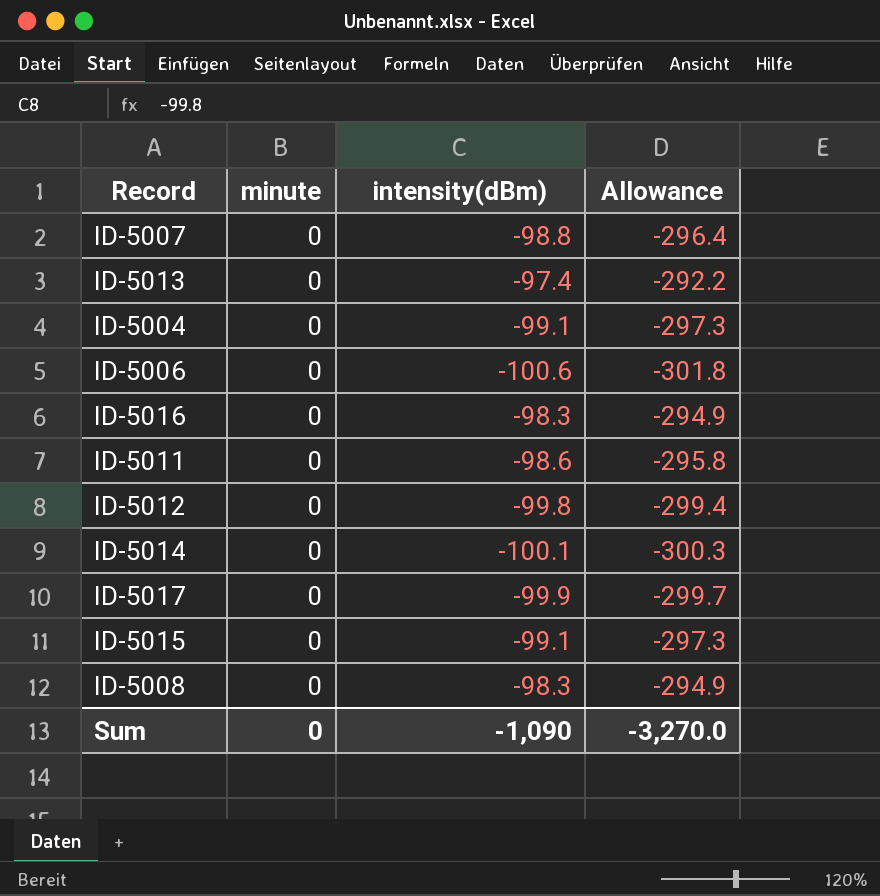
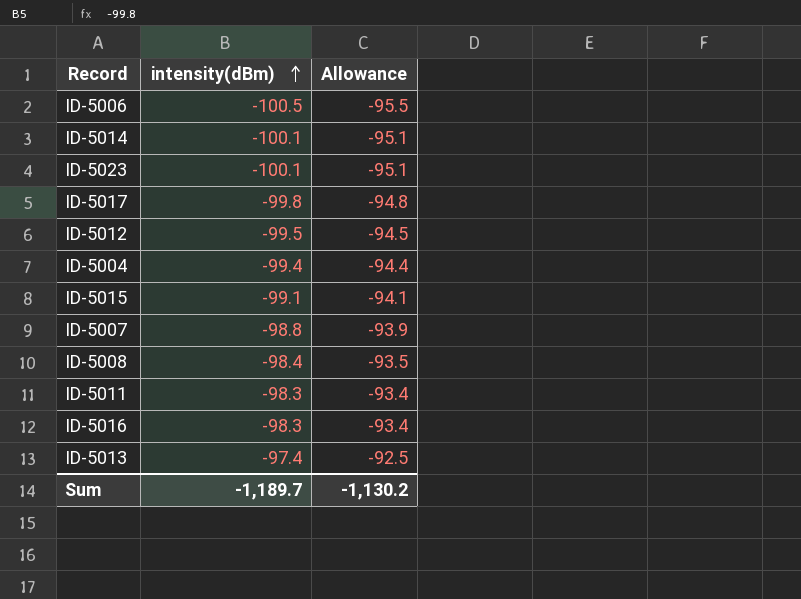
row order: none -> intensity(dBm) ascending
column minute | position: 2 -> none
column Allowance | formula: [intensity(dBm)] * 3 -> [intensity(dBm)] * 0.95
ID-5006 | intensity(dBm): -100.6 -> -100.5
row ID-5023: none -> -100.1 | -95.1
ID-5017 | intensity(dBm): -99.9 -> -99.8
ID-5012 | intensity(dBm): -99.8 -> -99.5
ID-5004 | intensity(dBm): -99.1 -> -99.4
ID-5008 | intensity(dBm): -98.3 -> -98.4
ID-5011 | intensity(dBm): -98.6 -> -98.3
Sum | intensity(dBm): -1,090 -> -1,189.7
Sum | Allowance: -3,270.0 -> -1,130.2

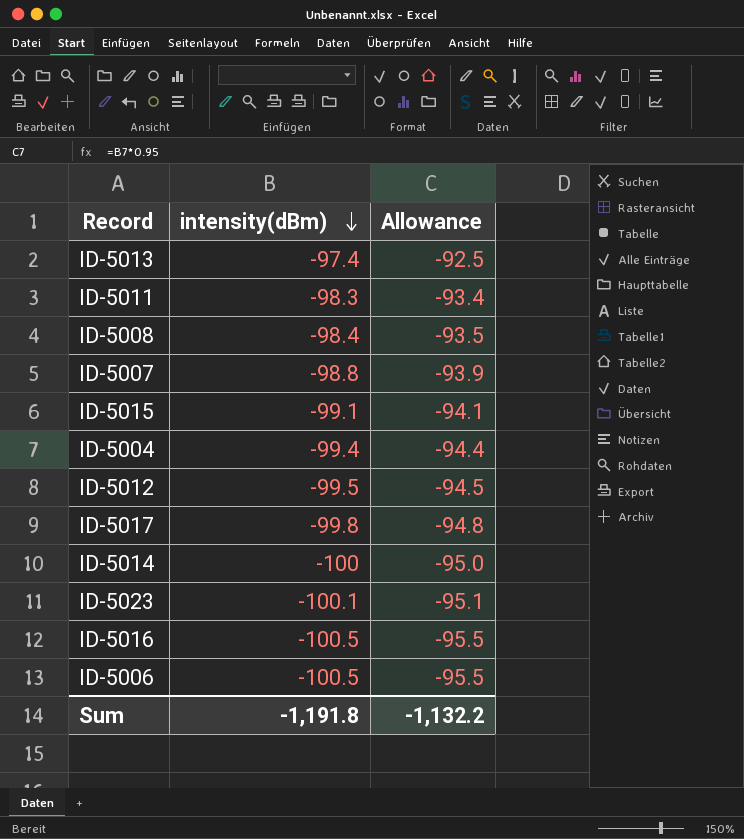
row order: intensity(dBm) ascending -> intensity(dBm) descending
ID-5014 | intensity(dBm): -100.1 -> -100
ID-5014 | Allowance: -95.1 -> -95.0
ID-5016 | intensity(dBm): -98.3 -> -100.5
ID-5016 | Allowance: -93.4 -> -95.5
Sum | intensity(dBm): -1,189.7 -> -1,191.8
Sum | Allowance: -1,130.2 -> -1,132.2

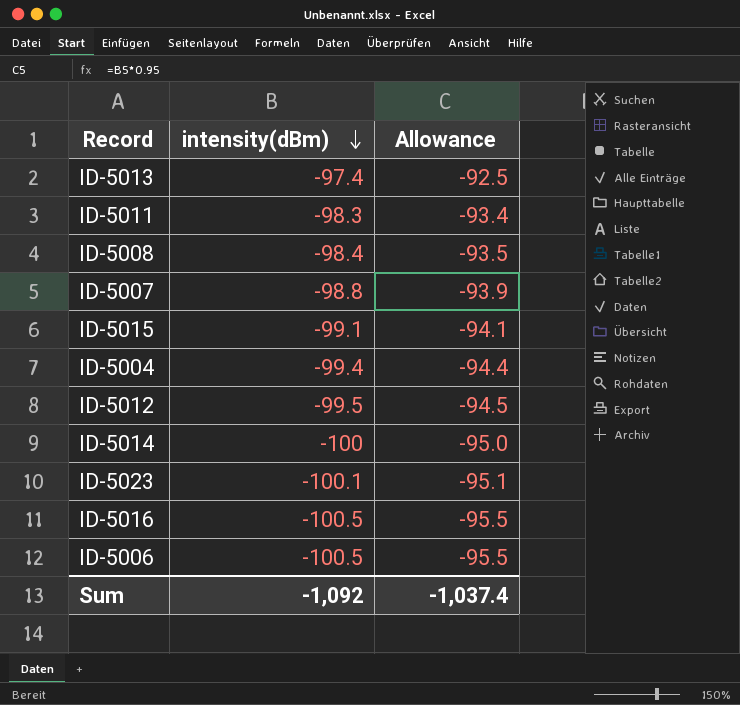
row ID-5017: -99.8 | -94.8 -> none
Sum | intensity(dBm): -1,191.8 -> -1,092
Sum | Allowance: -1,132.2 -> -1,037.4

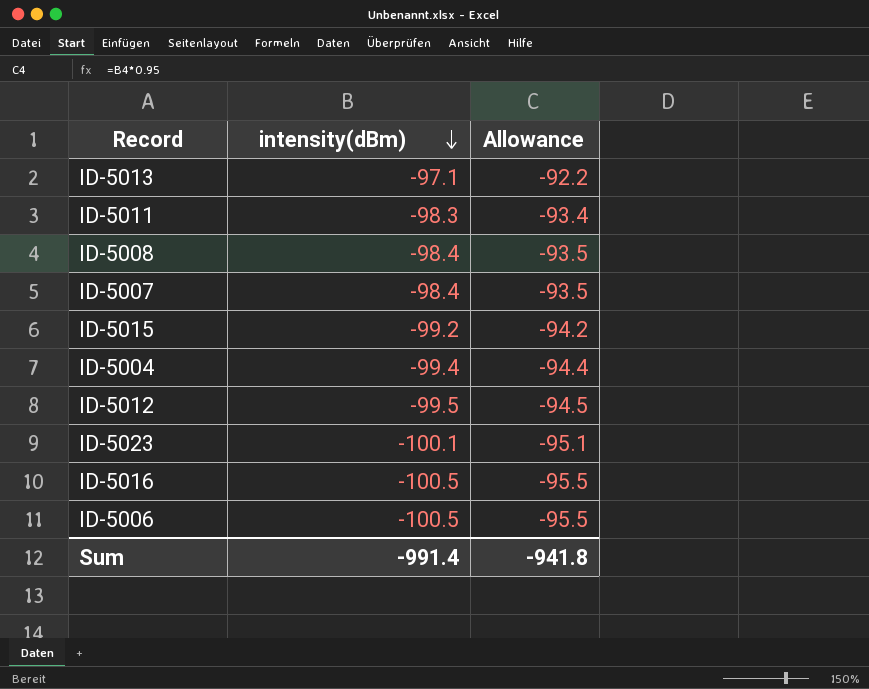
row ID-5014: -100 | -95.0 -> none
ID-5013 | intensity(dBm): -97.4 -> -97.1
ID-5013 | Allowance: -92.5 -> -92.2
ID-5007 | intensity(dBm): -98.8 -> -98.4
ID-5007 | Allowance: -93.9 -> -93.5
ID-5015 | intensity(dBm): -99.1 -> -99.2
ID-5015 | Allowance: -94.1 -> -94.2
Sum | intensity(dBm): -1,092 -> -991.4
Sum | Allowance: -1,037.4 -> -941.8

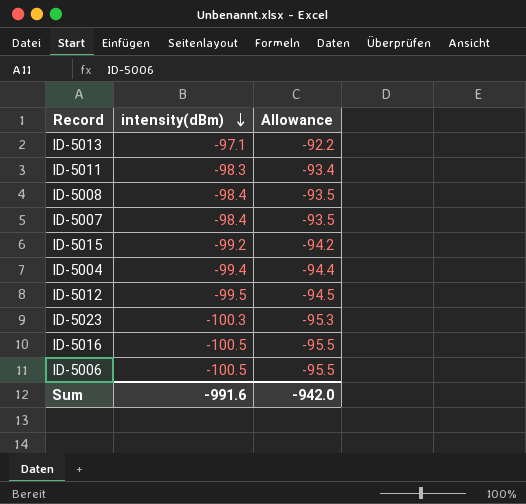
ID-5023 | intensity(dBm): -100.1 -> -100.3
ID-5023 | Allowance: -95.1 -> -95.3
Sum | intensity(dBm): -991.4 -> -991.6
Sum | Allowance: -941.8 -> -942.0

